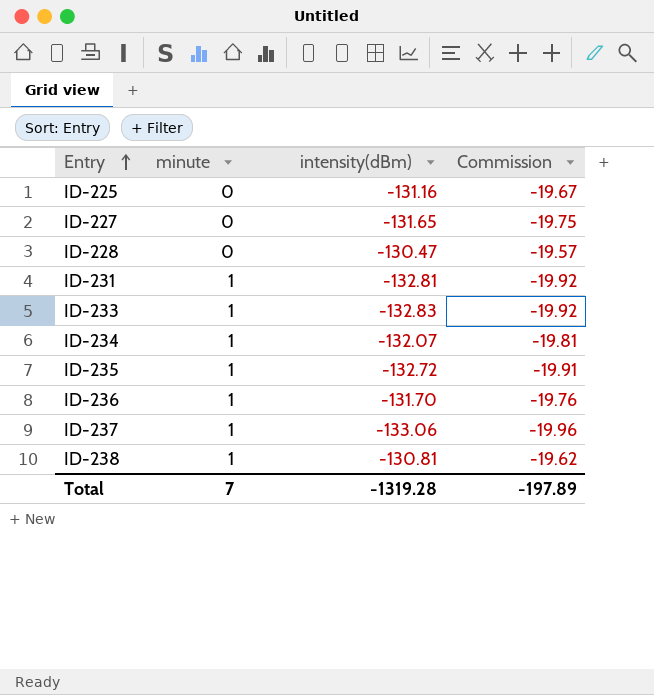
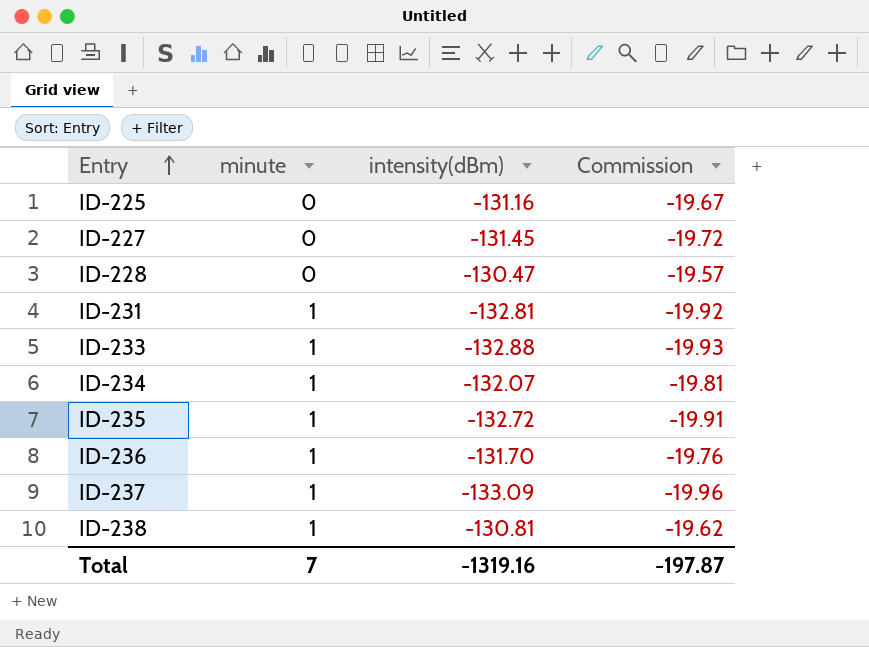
ID-227 | intensity(dBm): -131.65 -> -131.45
ID-227 | Commission: -19.75 -> -19.72
ID-233 | intensity(dBm): -132.83 -> -132.88
ID-233 | Commission: -19.92 -> -19.93
ID-237 | intensity(dBm): -133.06 -> -133.09
Total | intensity(dBm): -1319.28 -> -1319.16
Total | Commission: -197.89 -> -197.87

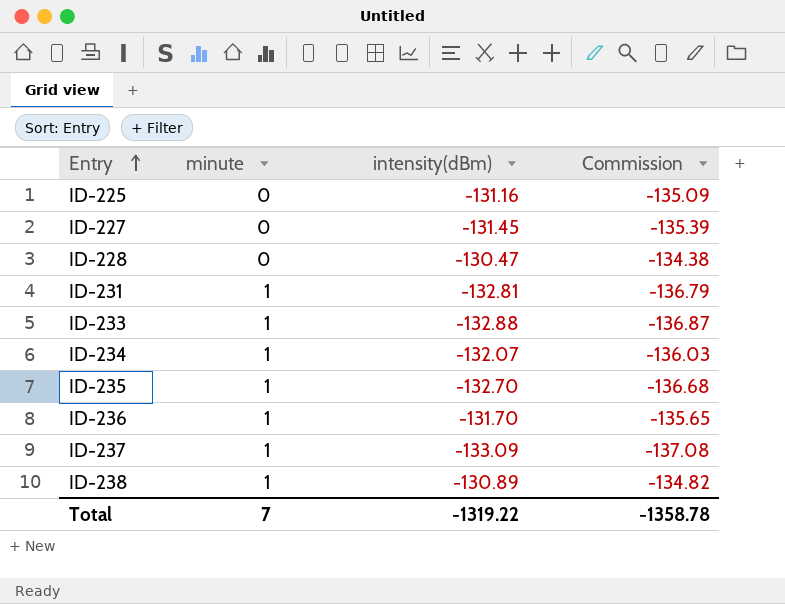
column Commission | formula: [intensity(dBm)] * 0.15 -> [intensity(dBm)] * 1.03
ID-235 | intensity(dBm): -132.72 -> -132.70
ID-238 | intensity(dBm): -130.81 -> -130.89
Total | intensity(dBm): -1319.16 -> -1319.22
Total | Commission: -197.87 -> -1358.78

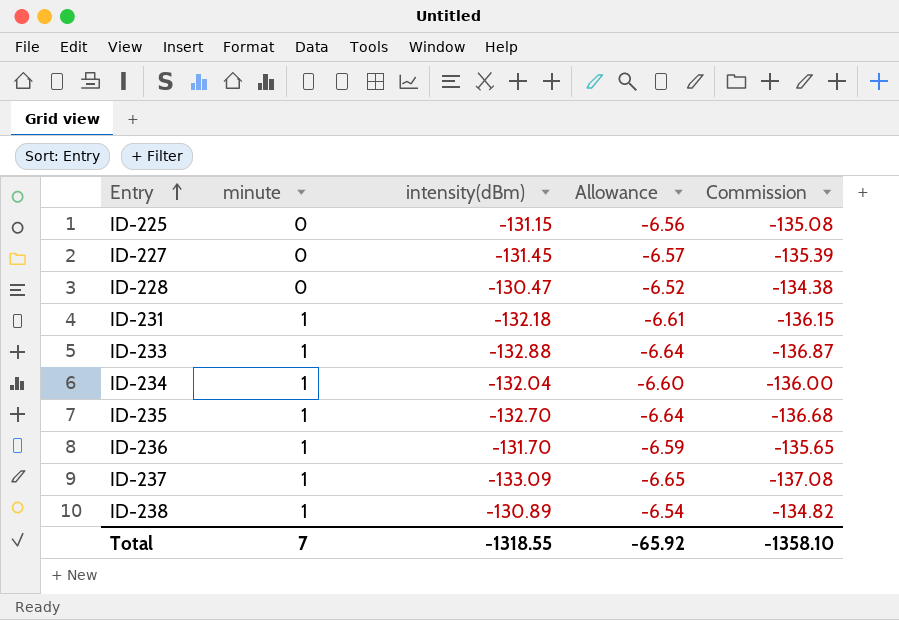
column Allowance | formula: none -> [intensity(dBm)] * 0.05
ID-225 | intensity(dBm): -131.16 -> -131.15
ID-225 | Commission: -135.09 -> -135.08
ID-231 | intensity(dBm): -132.81 -> -132.18
ID-231 | Commission: -136.79 -> -136.15
ID-234 | intensity(dBm): -132.07 -> -132.04
ID-234 | Commission: -136.03 -> -136.00
Total | intensity(dBm): -1319.22 -> -1318.55
Total | Commission: -1358.78 -> -1358.10

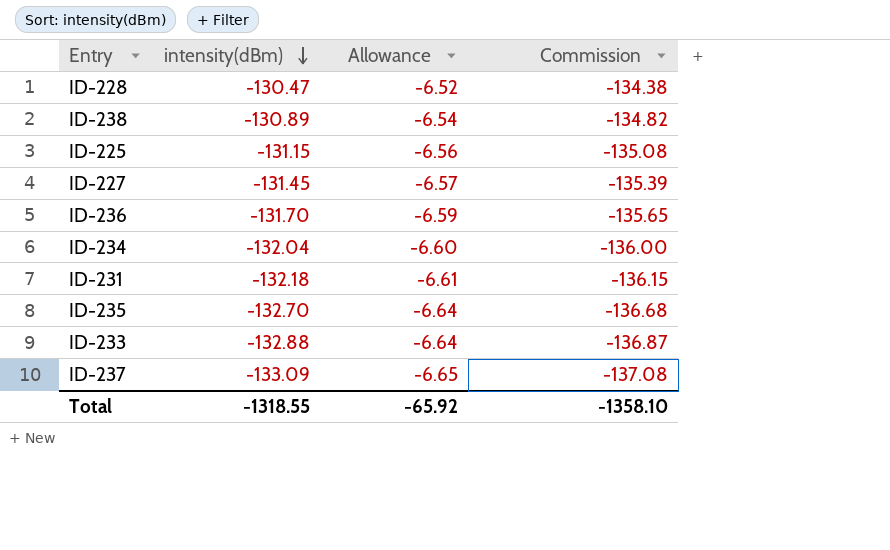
row order: Entry ascending -> intensity(dBm) descending
column minute | position: 2 -> none

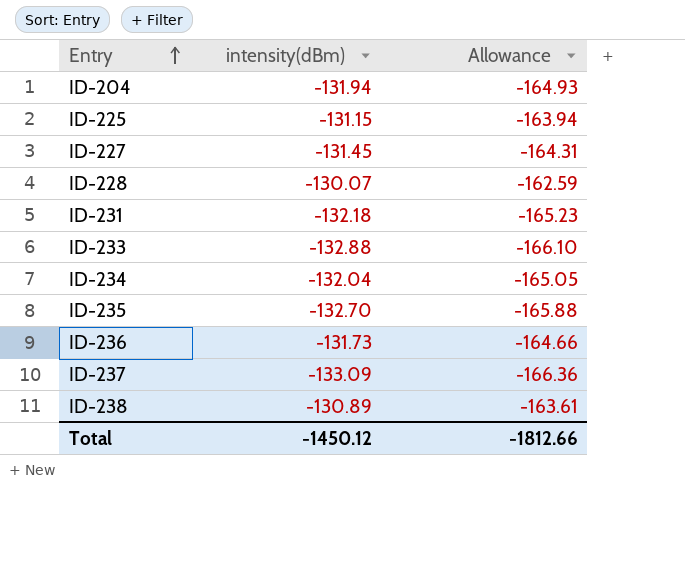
row order: intensity(dBm) descending -> Entry ascending
column Commission | formula: [intensity(dBm)] * 1.03 -> none
column Allowance | formula: [intensity(dBm)] * 0.05 -> [intensity(dBm)] * 1.25
row ID-204: none -> -131.94 | -164.93
ID-228 | intensity(dBm): -130.47 -> -130.07
ID-236 | intensity(dBm): -131.70 -> -131.73
Total | intensity(dBm): -1318.55 -> -1450.12
Total | Allowance: -65.92 -> -1812.66

